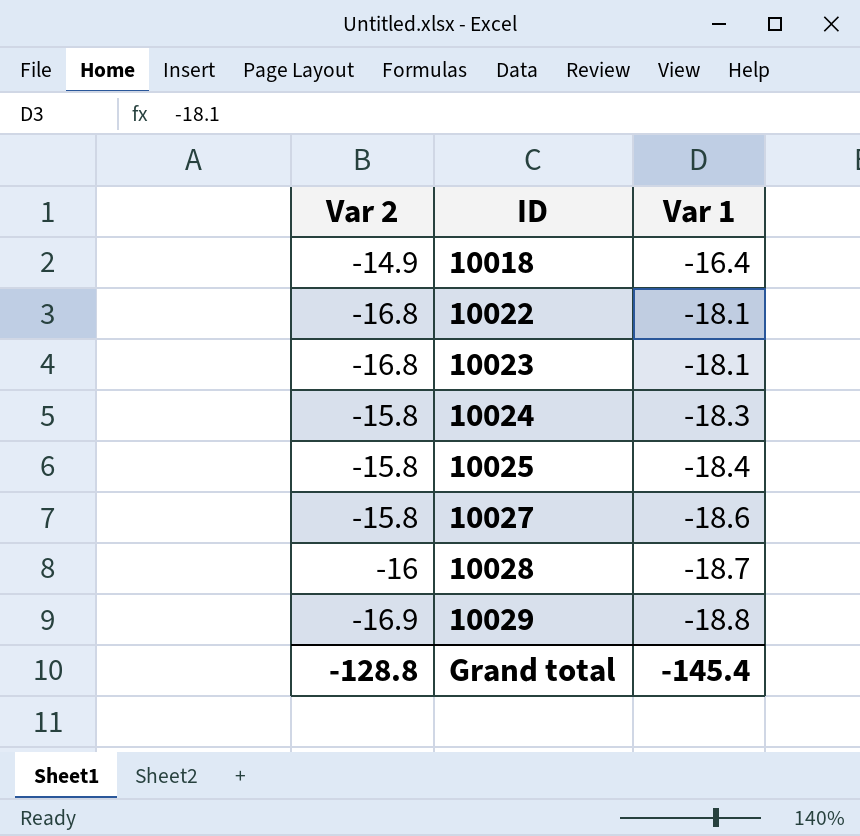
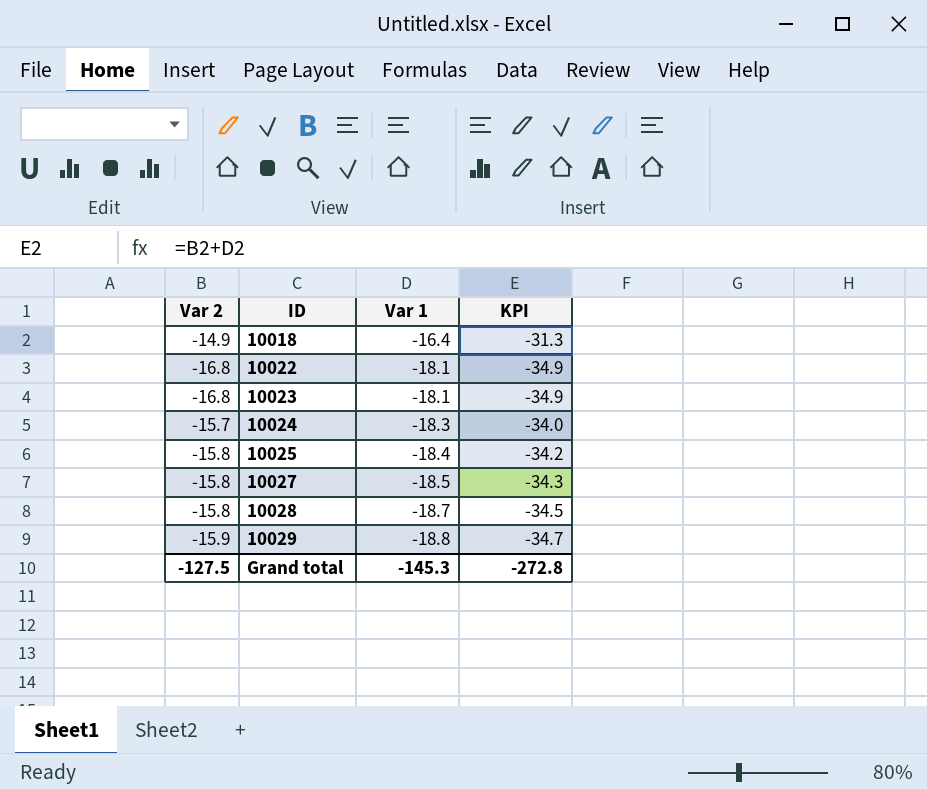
column KPI | formula: none -> [Var 2] + [Var 1]
10024 | Var 2: -15.8 -> -15.7
10027 | Var 1: -18.6 -> -18.5
10028 | Var 2: -16 -> -15.8
10029 | Var 2: -16.9 -> -15.9
Grand total | Var 2: -128.8 -> -127.5
Grand total | Var 1: -145.4 -> -145.3

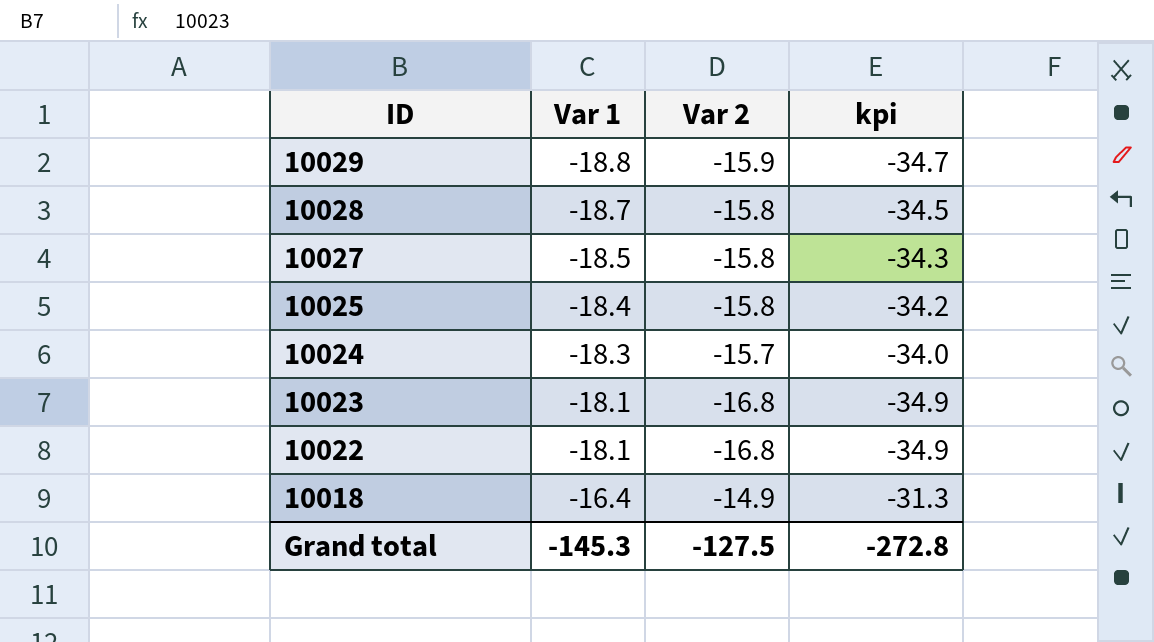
row order: ID ascending -> ID descending
column Var 2 | position: 1 -> 3
column name: KPI -> kpi

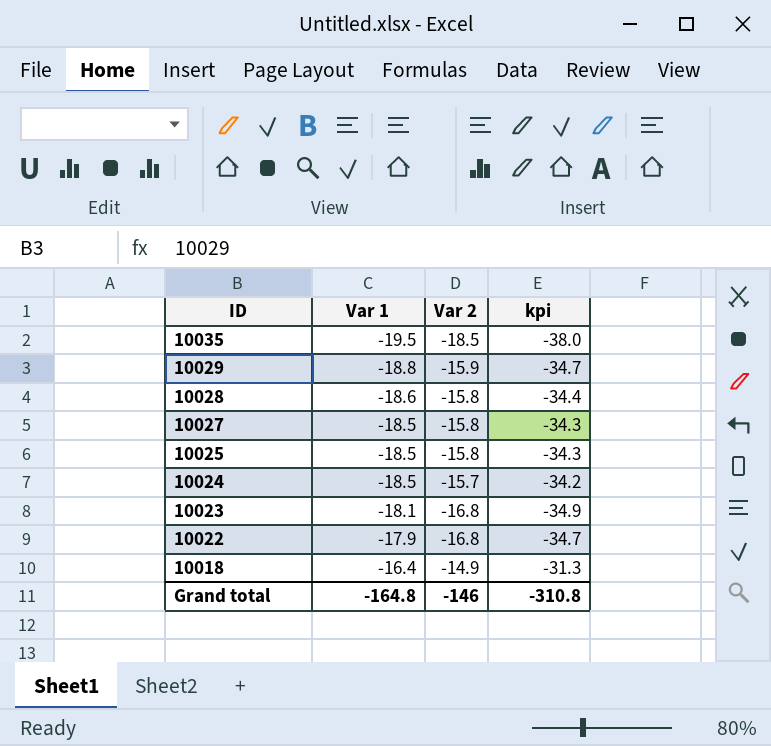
row 10035: none -> -19.5 | -18.5 | -38.0
10028 | Var 1: -18.7 -> -18.6
10028 | kpi: -34.5 -> -34.4
10025 | Var 1: -18.4 -> -18.5
10025 | kpi: -34.2 -> -34.3
10024 | Var 1: -18.3 -> -18.5
10024 | kpi: -34.0 -> -34.2
10022 | Var 1: -18.1 -> -17.9
10022 | kpi: -34.9 -> -34.7
Grand total | Var 1: -145.3 -> -164.8
Grand total | Var 2: -127.5 -> -146
Grand total | kpi: -272.8 -> -310.8

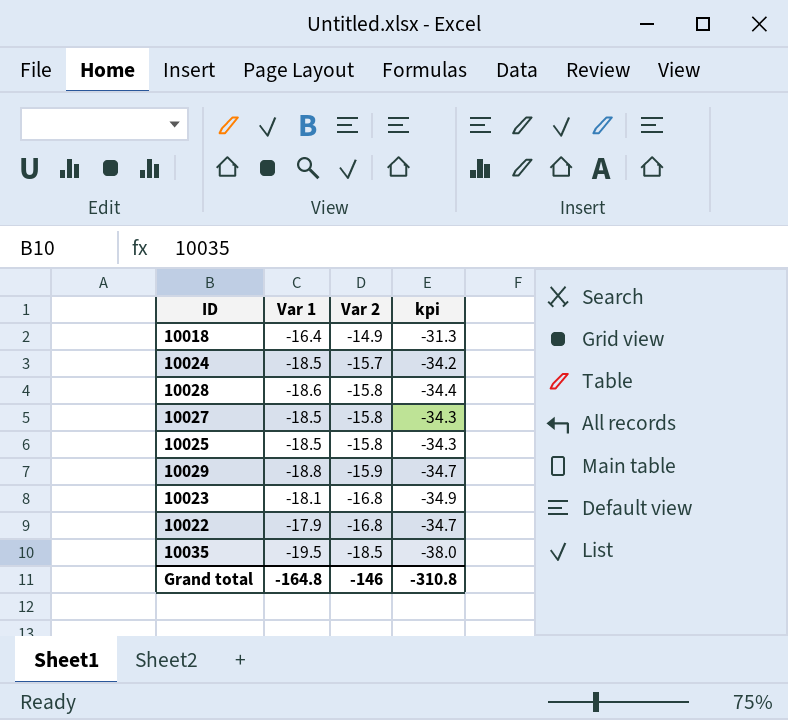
row order: ID descending -> Var 2 descending

